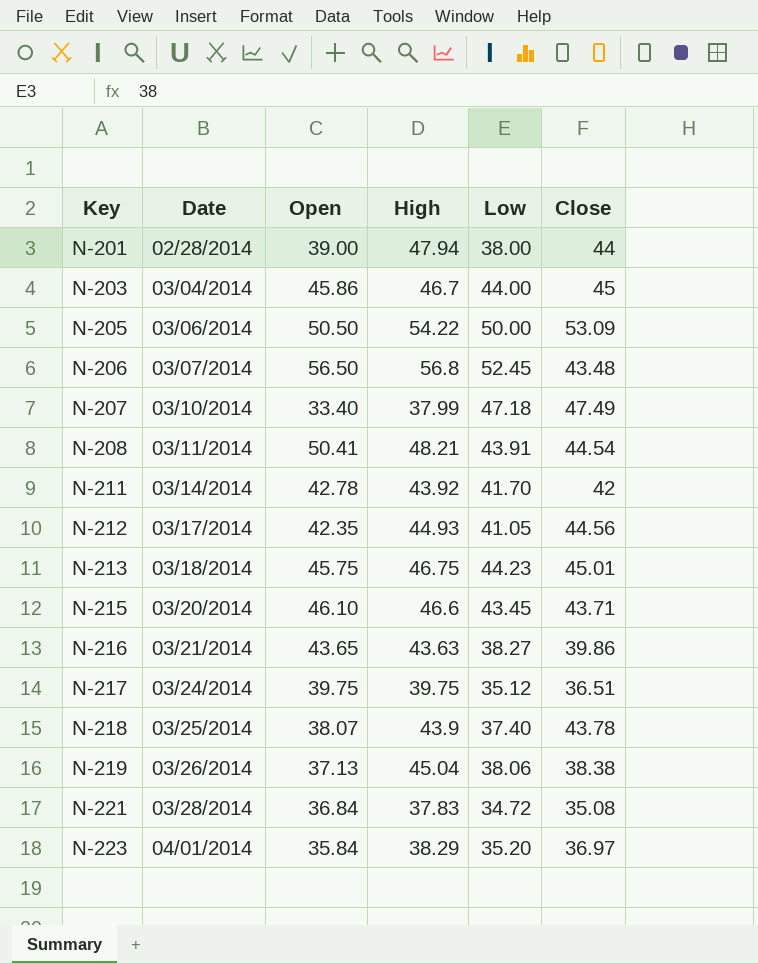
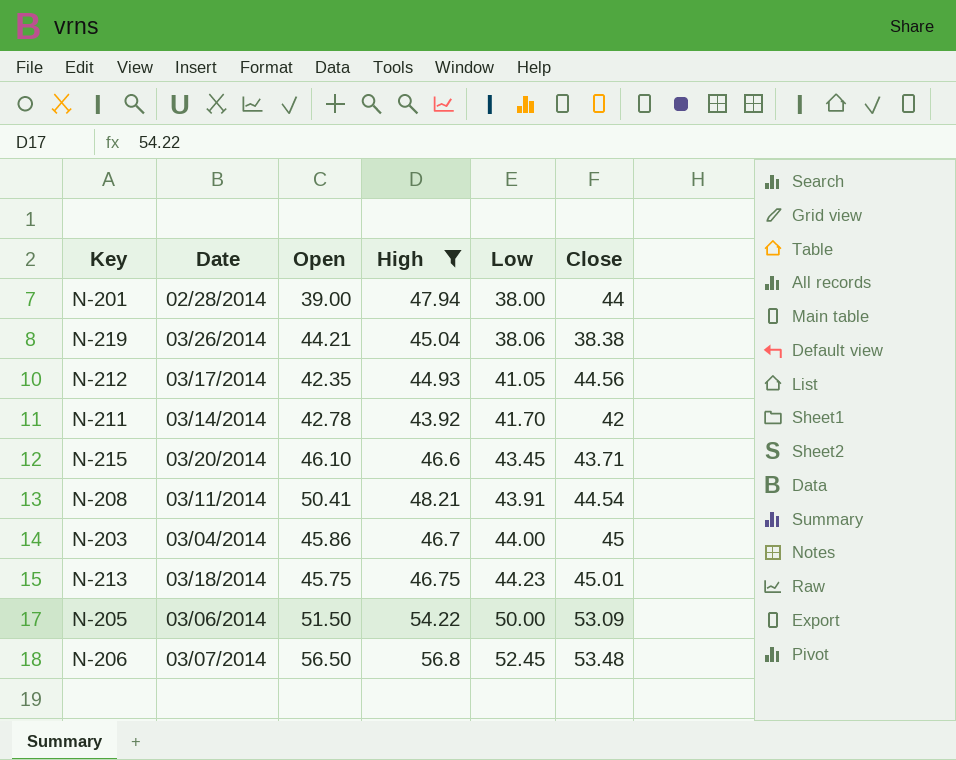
filter: none -> High >= 43.92
row order: Key ascending -> Low ascending
N-219 | Open: 37.13 -> 44.21
N-205 | Open: 50.50 -> 51.50
N-206 | Close: 43.48 -> 53.48

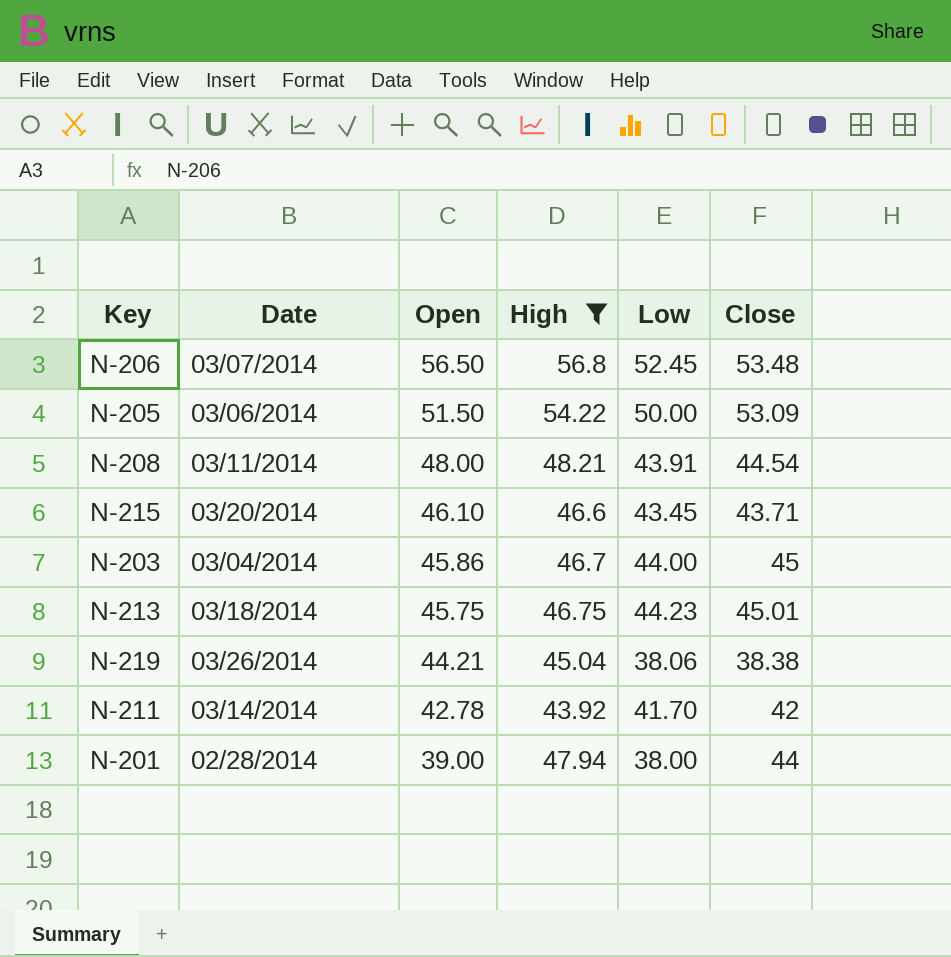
row order: Low ascending -> Open descending
row N-212: 03/17/2014 | 42.35 | 44.93 | 41.05 | 44.56 -> none
N-208 | Open: 50.41 -> 48.00

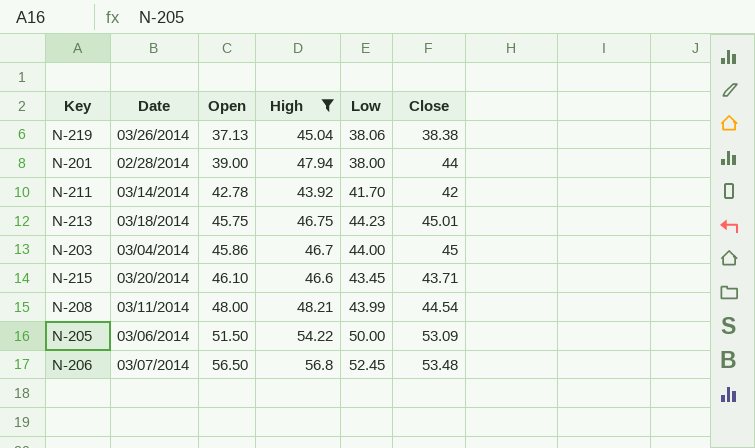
row order: Open descending -> Open ascending
N-219 | Open: 44.21 -> 37.13
N-208 | Low: 43.91 -> 43.99

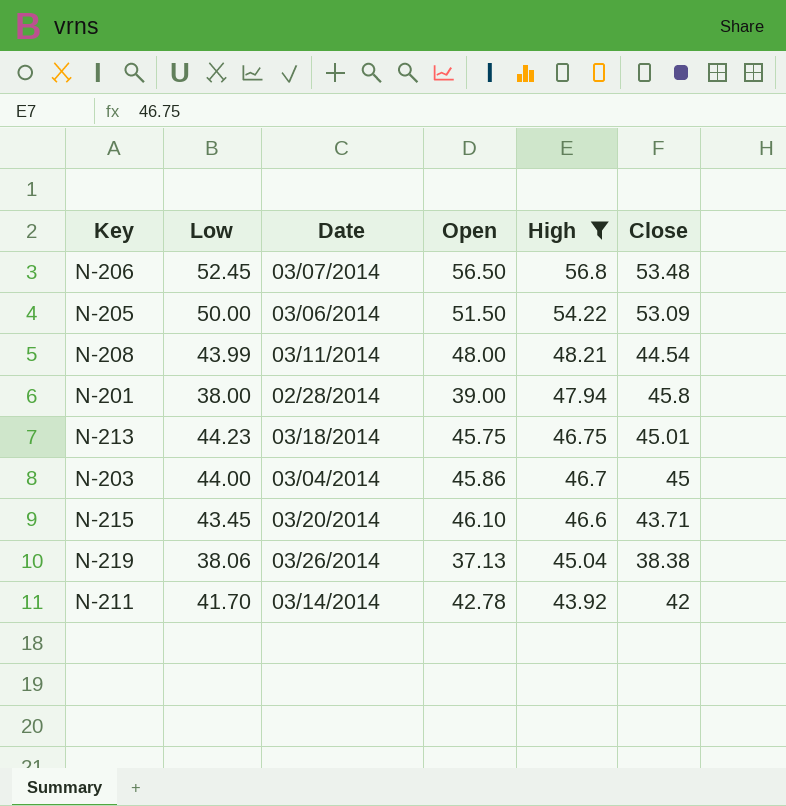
row order: Open ascending -> High descending
column Low | position: 5 -> 2
N-201 | Close: 44 -> 45.8

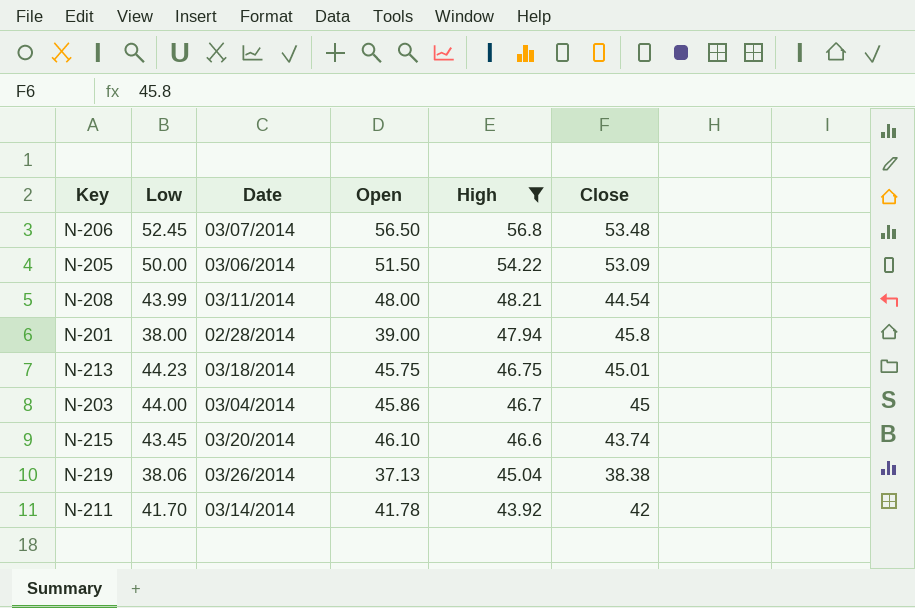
N-215 | Close: 43.71 -> 43.74
N-211 | Open: 42.78 -> 41.78

